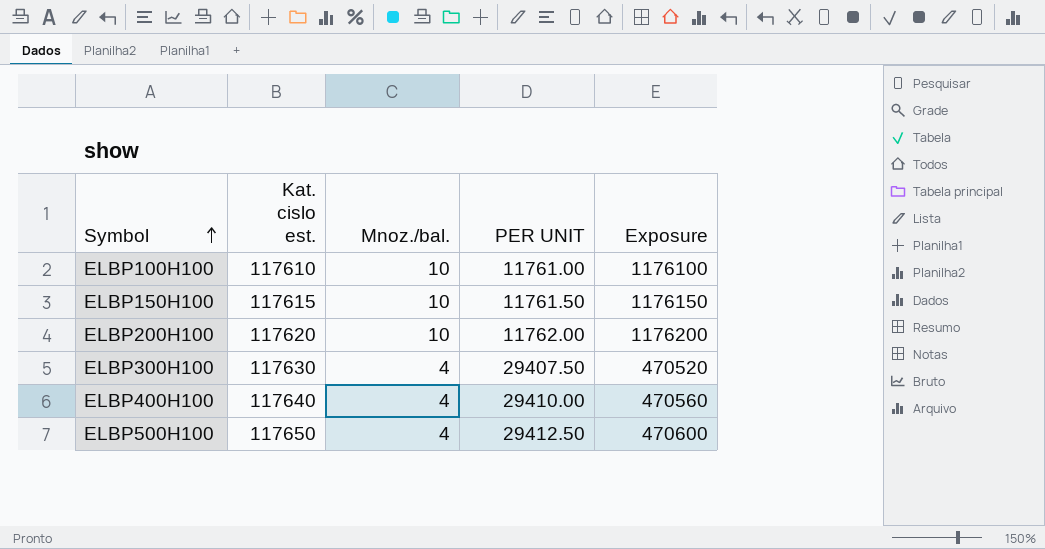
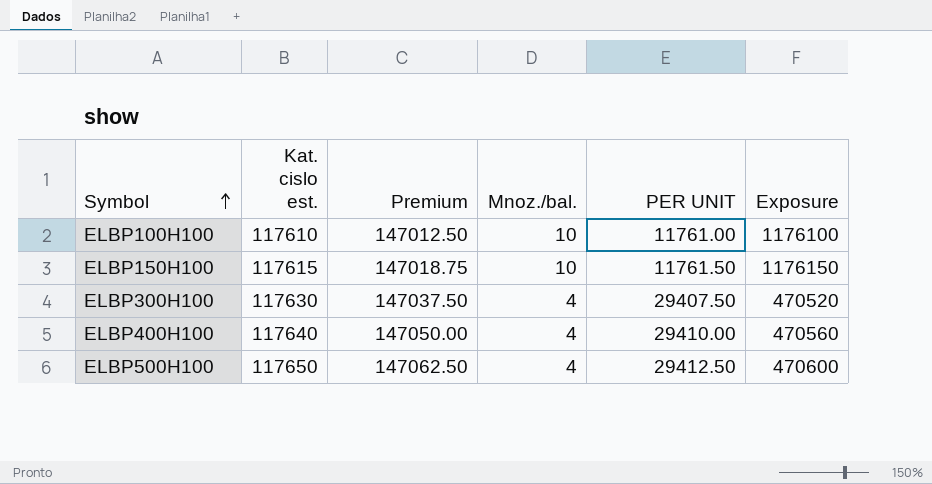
column Premium | formula: none -> [Kat. cislo est.] * 1.25
row ELBP200H100: 117620 | 10 | 11762.00 | 1176200 -> none

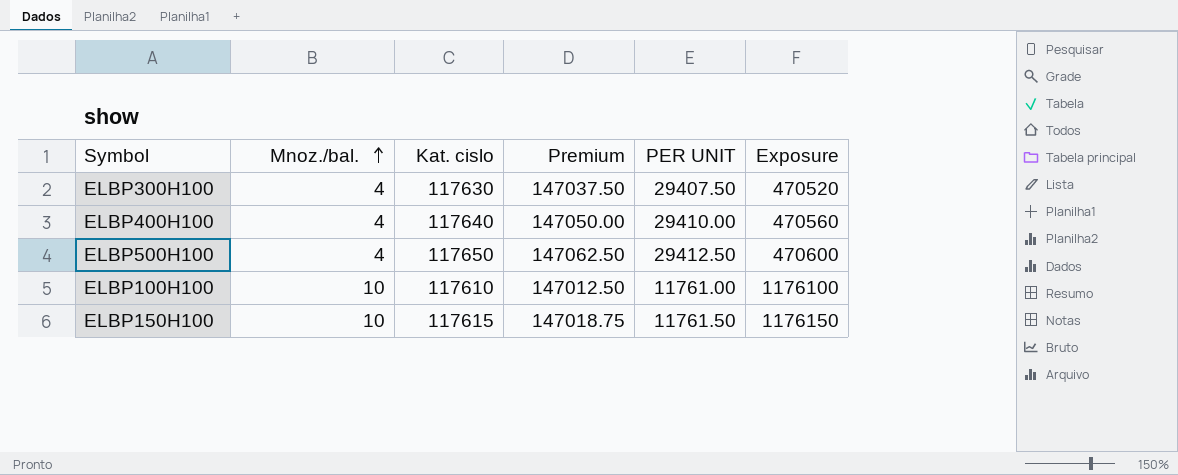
row order: Symbol ascending -> Mnoz./bal. ascending
column Mnoz./bal. | position: 4 -> 2
column name: Kat. cislo est. -> Kat. cislo

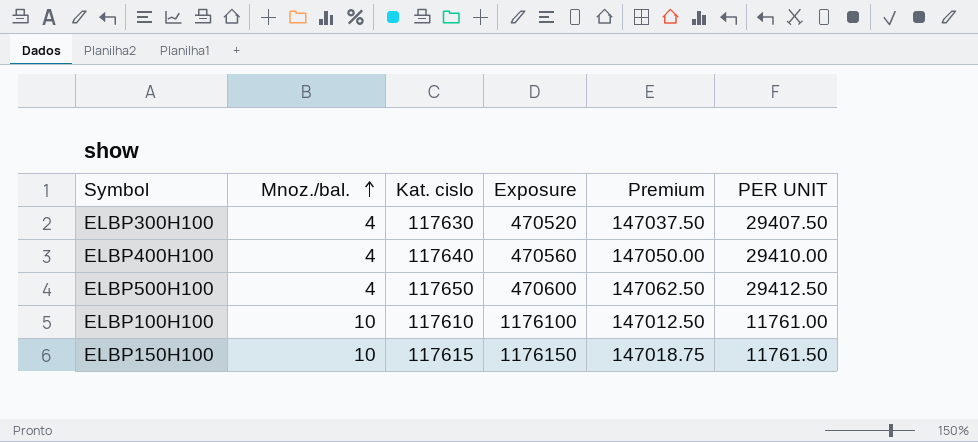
column Exposure | position: 6 -> 4

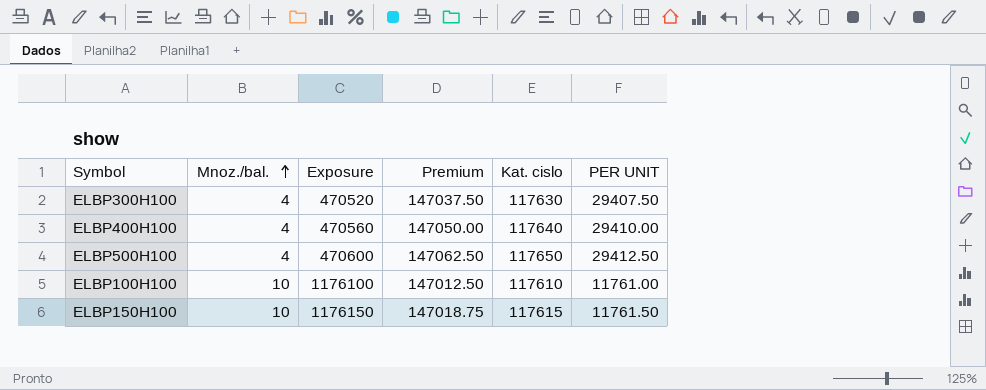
column Kat. cislo | position: 3 -> 5

